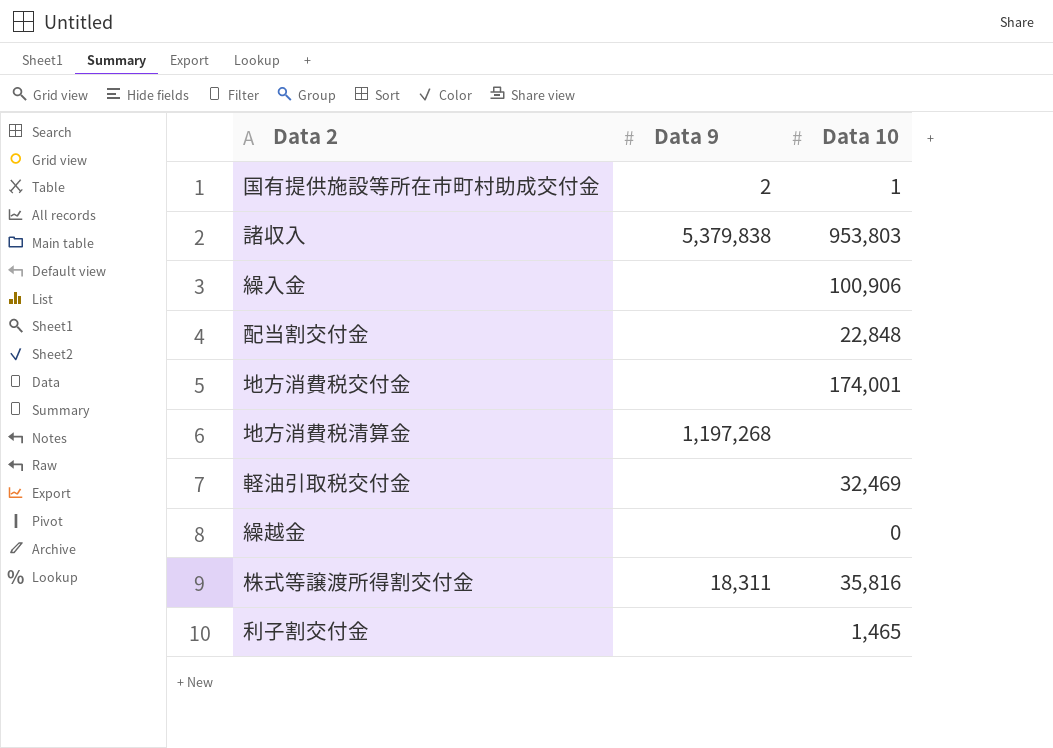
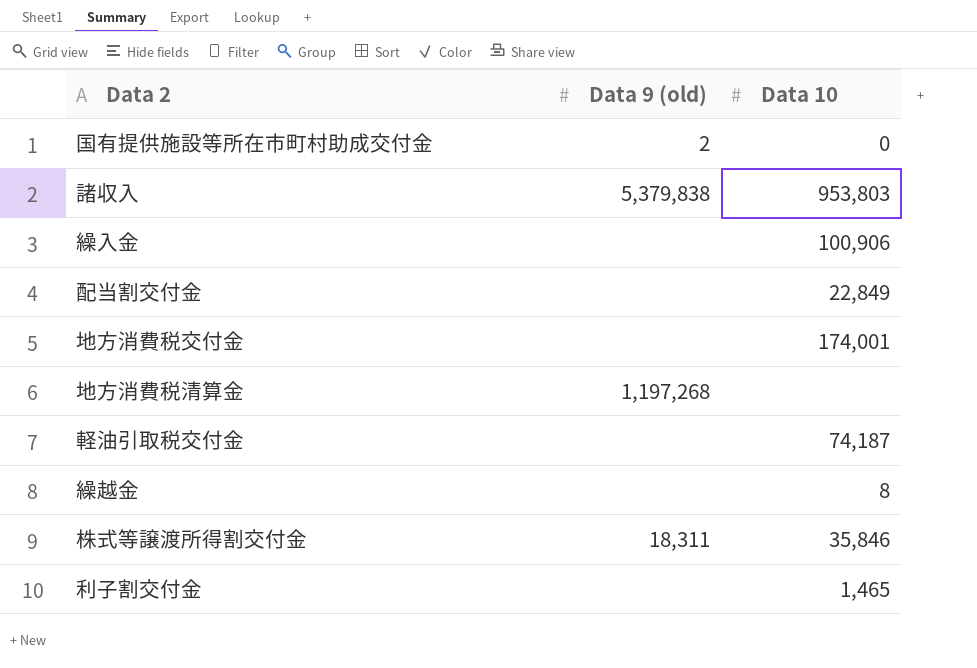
column name: Data 9 -> Data 9 (old)
国有提供施設等所在市町村助成交付金 | Data 10: 1 -> 0
配当割交付金 | Data 10: 22,848 -> 22,849
軽油引取税交付金 | Data 10: 32,469 -> 74,187
繰越金 | Data 10: 0 -> 8
株式等譲渡所得割交付金 | Data 10: 35,816 -> 35,846

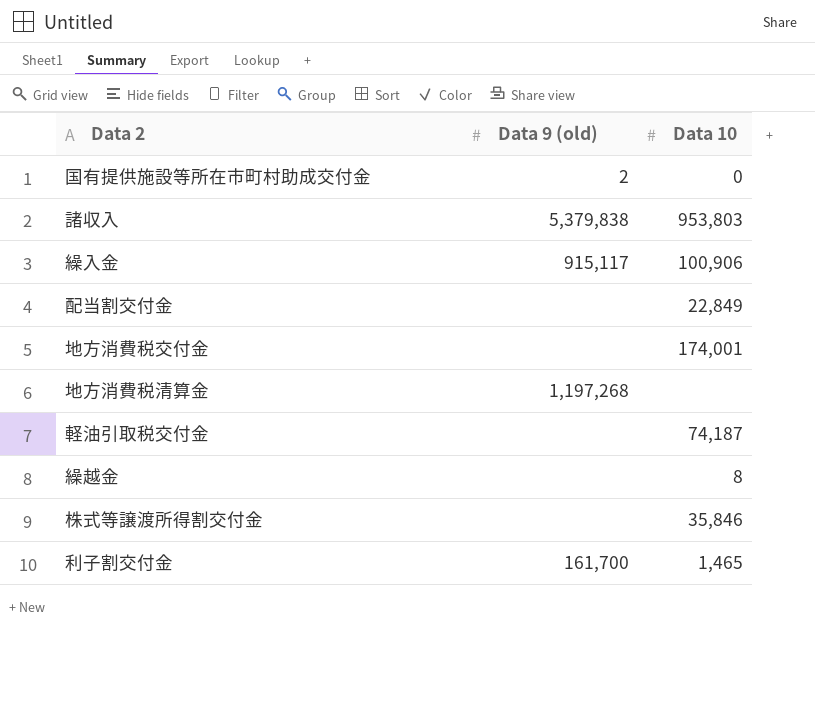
繰入金 | Data 9 (old): none -> 915,117
株式等譲渡所得割交付金 | Data 9 (old): 18,311 -> none
利子割交付金 | Data 9 (old): none -> 161,700

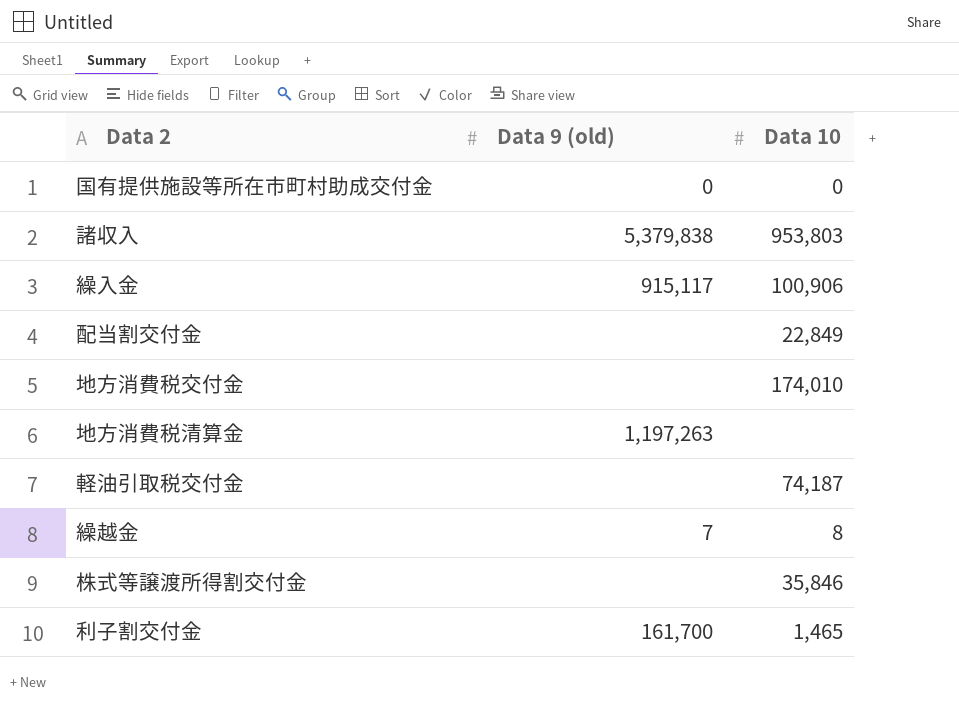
国有提供施設等所在市町村助成交付金 | Data 9 (old): 2 -> 0
地方消費税交付金 | Data 10: 174,001 -> 174,010
地方消費税清算金 | Data 9 (old): 1,197,268 -> 1,197,263
繰越金 | Data 9 (old): none -> 7

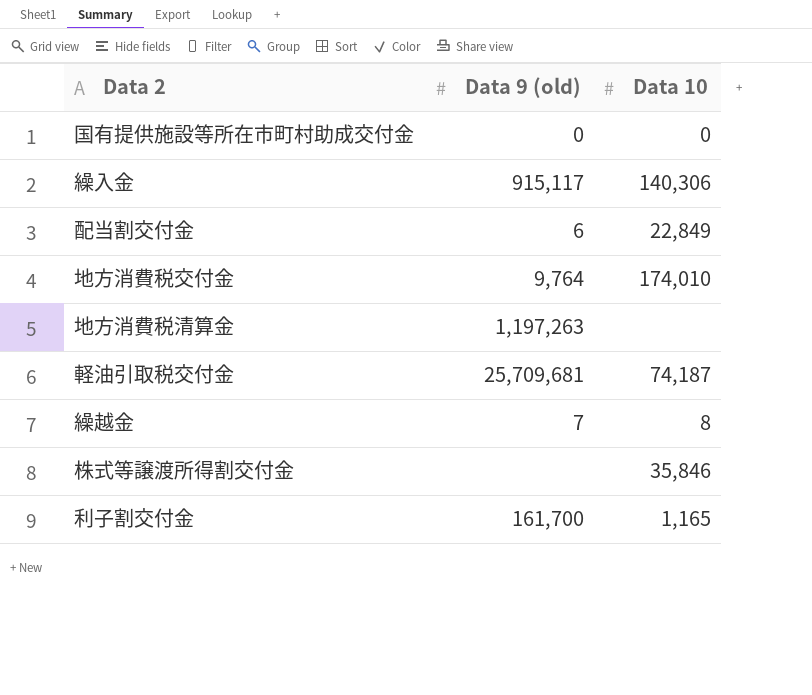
row 諸収入: 5,379,838 | 953,803 -> none
繰入金 | Data 10: 100,906 -> 140,306
配当割交付金 | Data 9 (old): none -> 6
地方消費税交付金 | Data 9 (old): none -> 9,764
軽油引取税交付金 | Data 9 (old): none -> 25,709,681
利子割交付金 | Data 10: 1,465 -> 1,165

